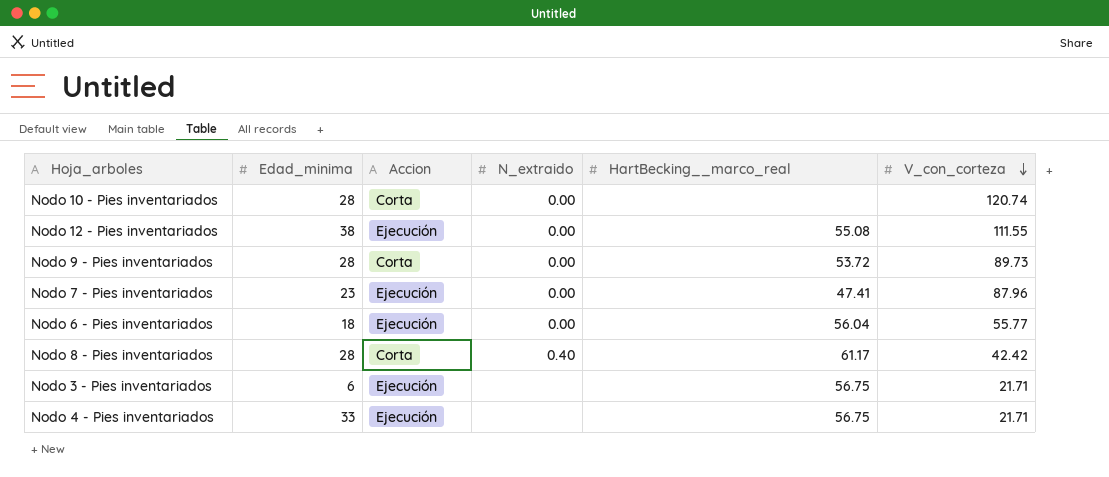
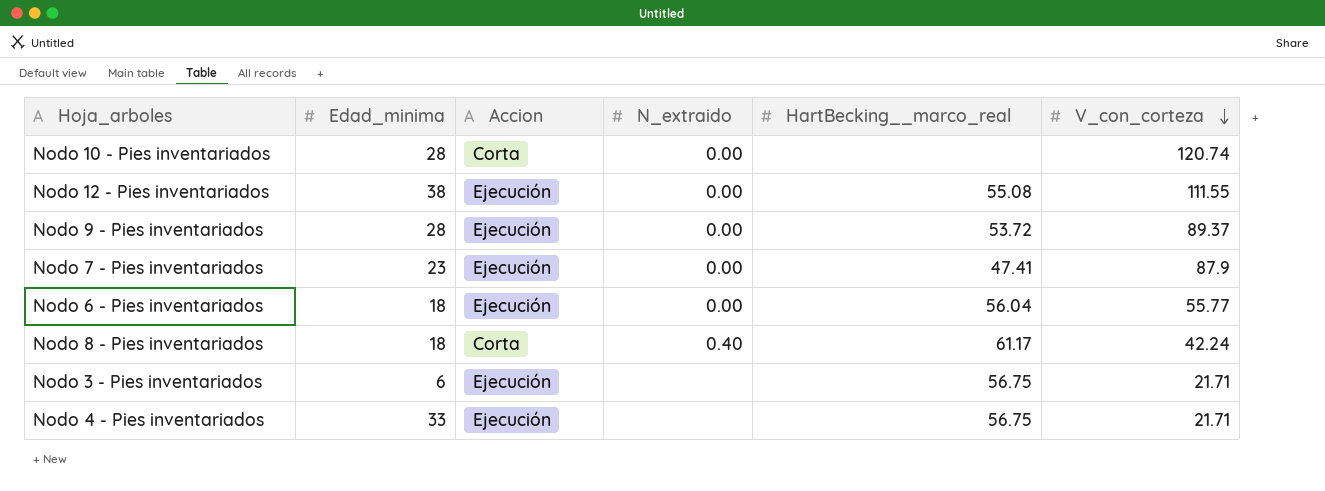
Nodo 9 - Pies inventariados | Accion: Corta -> Ejecución
Nodo 9 - Pies inventariados | V_con_corteza: 89.73 -> 89.37
Nodo 7 - Pies inventariados | V_con_corteza: 87.96 -> 87.9
Nodo 8 - Pies inventariados | Edad_minima: 28 -> 18
Nodo 8 - Pies inventariados | V_con_corteza: 42.42 -> 42.24

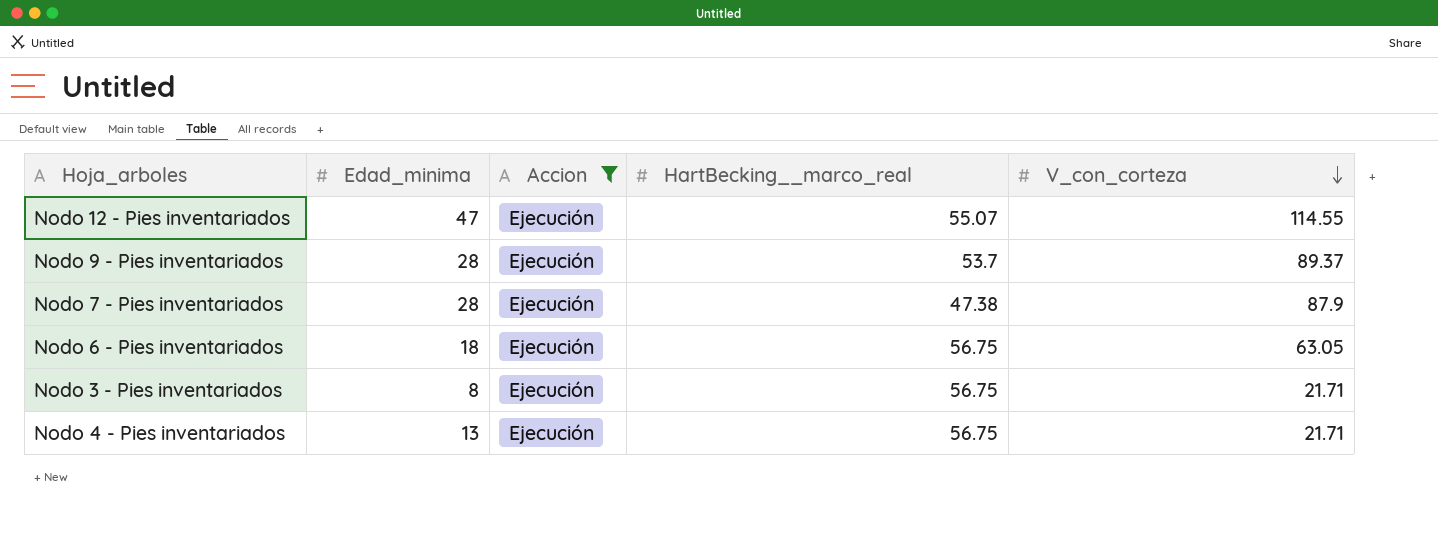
filter: none -> Accion = Ejecución
column N_extraido | position: 4 -> none
Nodo 12 - Pies inventariados | Edad_minima: 38 -> 47
Nodo 12 - Pies inventariados | HartBecking__marco_real: 55.08 -> 55.07
Nodo 12 - Pies inventariados | V_con_corteza: 111.55 -> 114.55
Nodo 9 - Pies inventariados | HartBecking__marco_real: 53.72 -> 53.7
Nodo 7 - Pies inventariados | Edad_minima: 23 -> 28
Nodo 7 - Pies inventariados | HartBecking__marco_real: 47.41 -> 47.38
Nodo 6 - Pies inventariados | HartBecking__marco_real: 56.04 -> 56.75
Nodo 6 - Pies inventariados | V_con_corteza: 55.77 -> 63.05
Nodo 3 - Pies inventariados | Edad_minima: 6 -> 8
Nodo 4 - Pies inventariados | Edad_minima: 33 -> 13

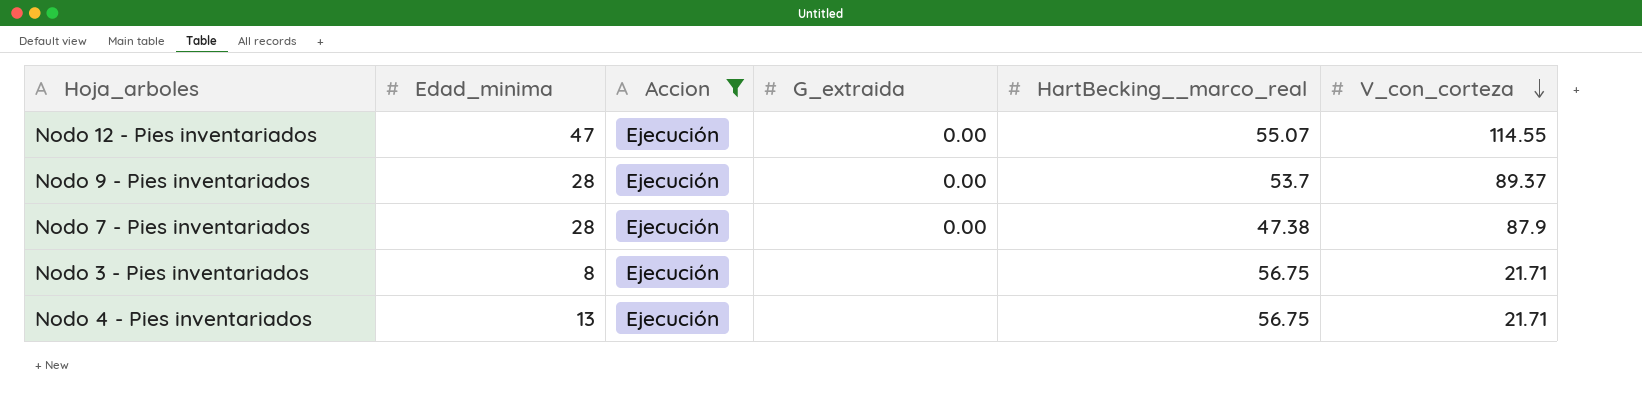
column G_extraida | position: none -> 4
row Nodo 6 - Pies inventariados: 18 | Ejecución | 56.75 | 63.05 -> none

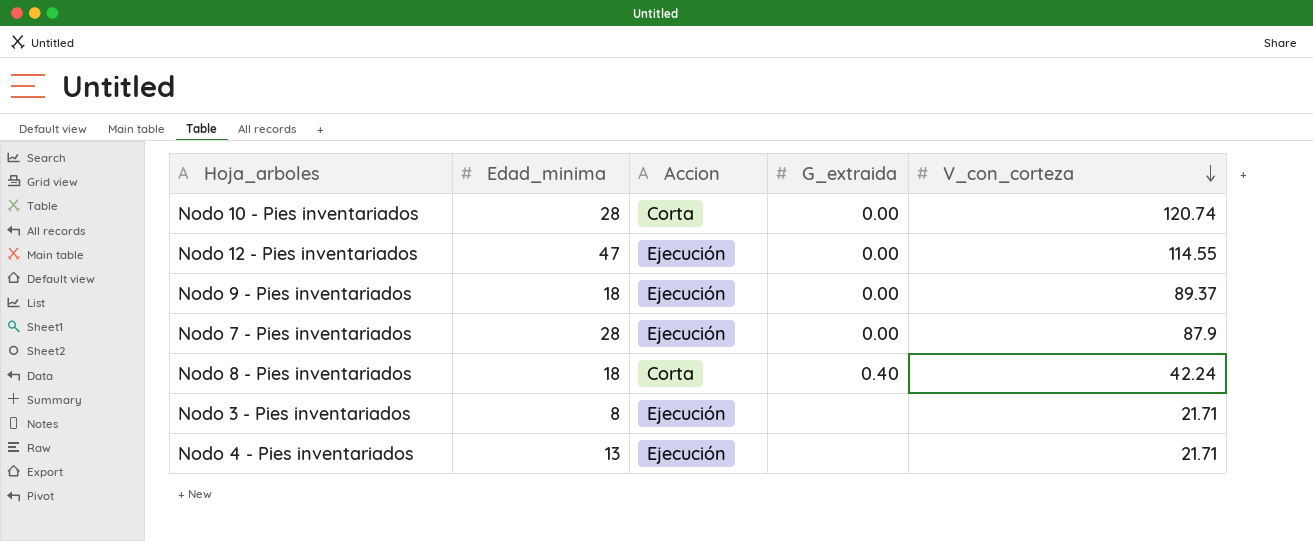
filter: Accion = Ejecución -> none
column HartBecking__marco_real | position: 5 -> none
Nodo 9 - Pies inventariados | Edad_minima: 28 -> 18

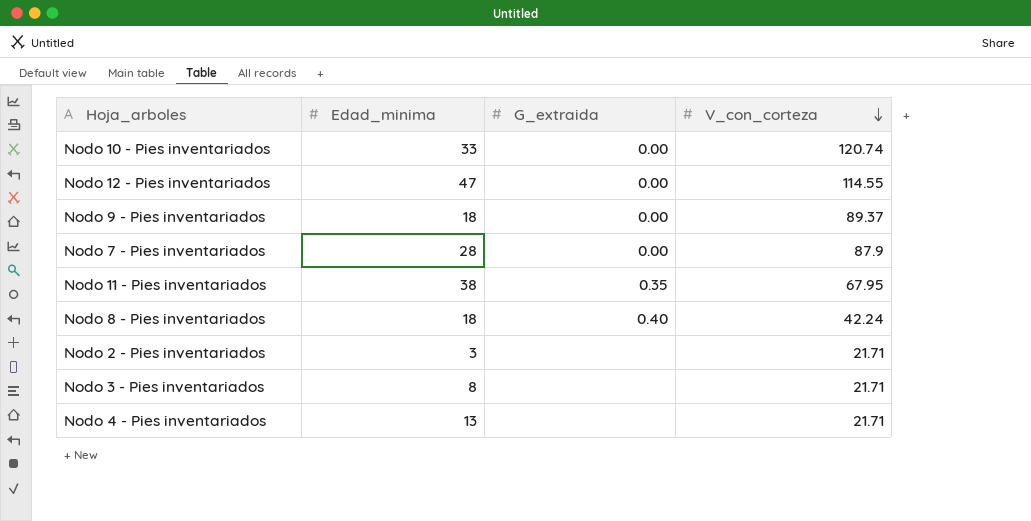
column Accion | position: 3 -> none
Nodo 10 - Pies inventariados | Edad_minima: 28 -> 33
row Nodo 11 - Pies inventariados: none -> 38 | 0.35 | 67.95
row Nodo 2 - Pies inventariados: none -> 3 | none | 21.71

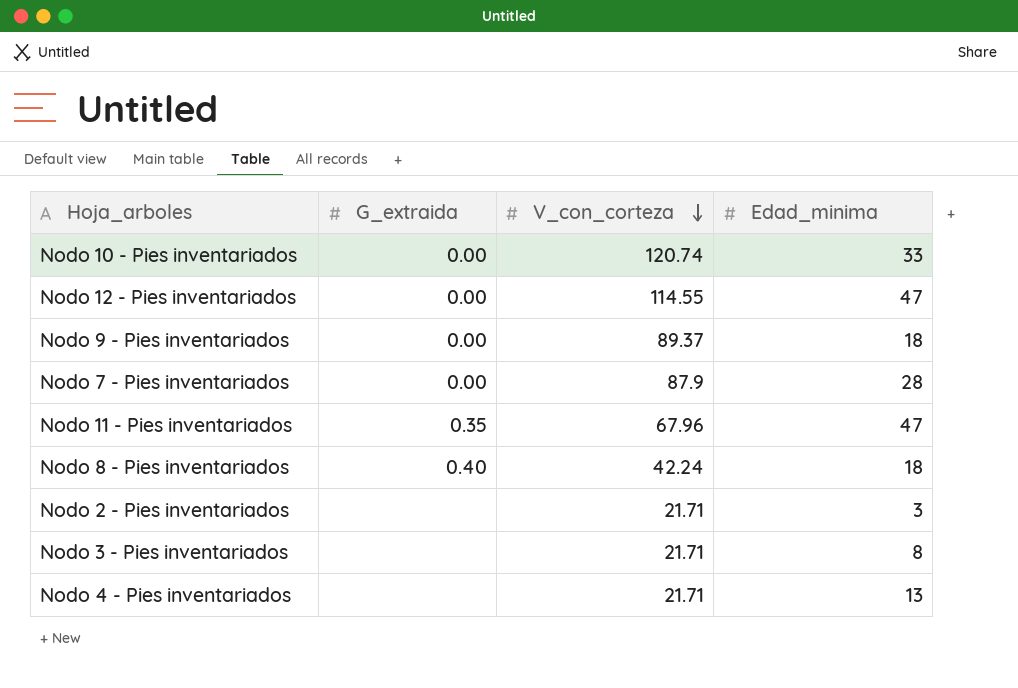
column Edad_minima | position: 2 -> 4
Nodo 11 - Pies inventariados | V_con_corteza: 67.95 -> 67.96
Nodo 11 - Pies inventariados | Edad_minima: 38 -> 47

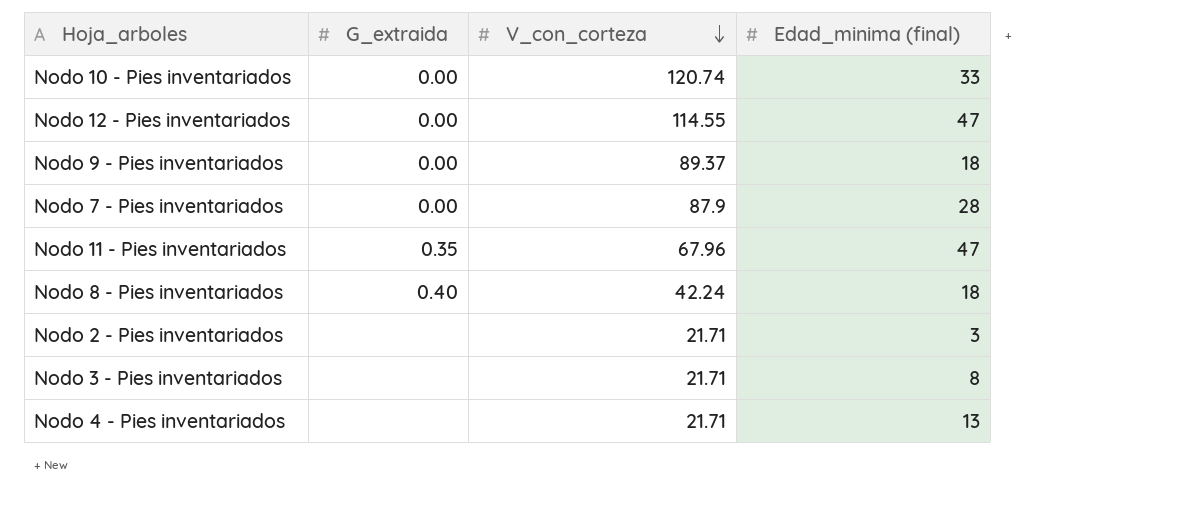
column name: Edad_minima -> Edad_minima (final)

